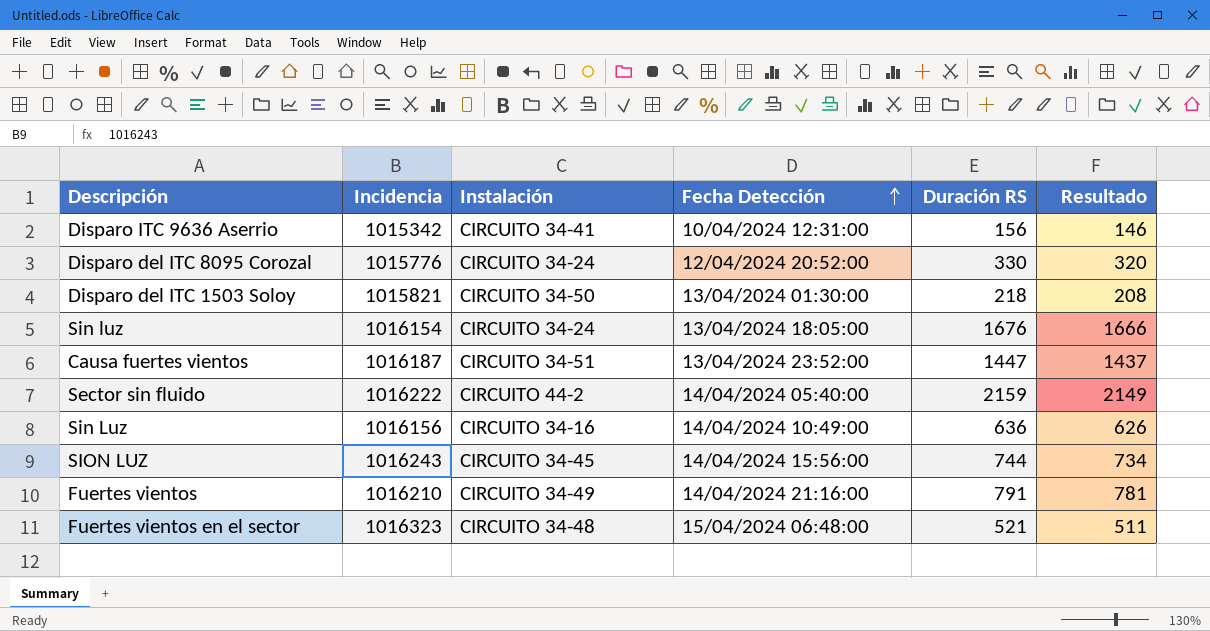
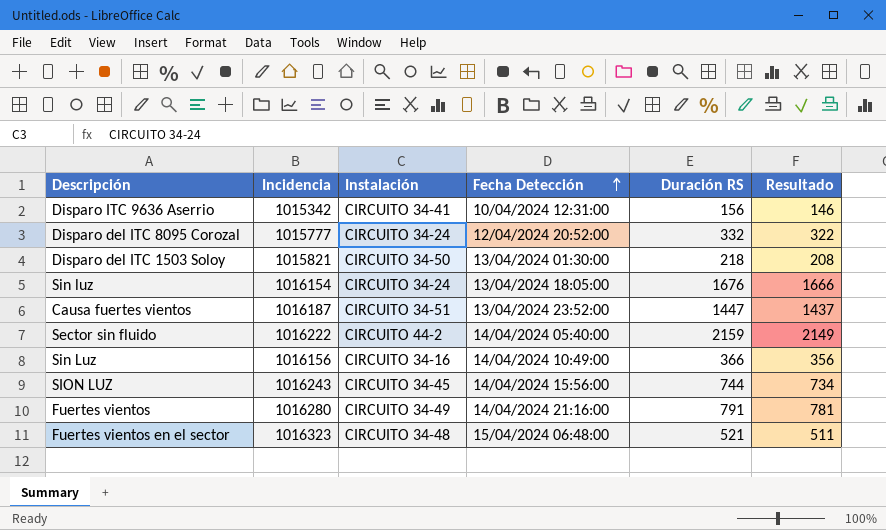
Disparo del ITC 8095 Corozal | Incidencia: 1015776 -> 1015777
Disparo del ITC 8095 Corozal | Duración RS: 330 -> 332
Disparo del ITC 8095 Corozal | Resultado: 320 -> 322
Sin Luz | Duración RS: 636 -> 366
Sin Luz | Resultado: 626 -> 356
Fuertes vientos | Incidencia: 1016210 -> 1016280

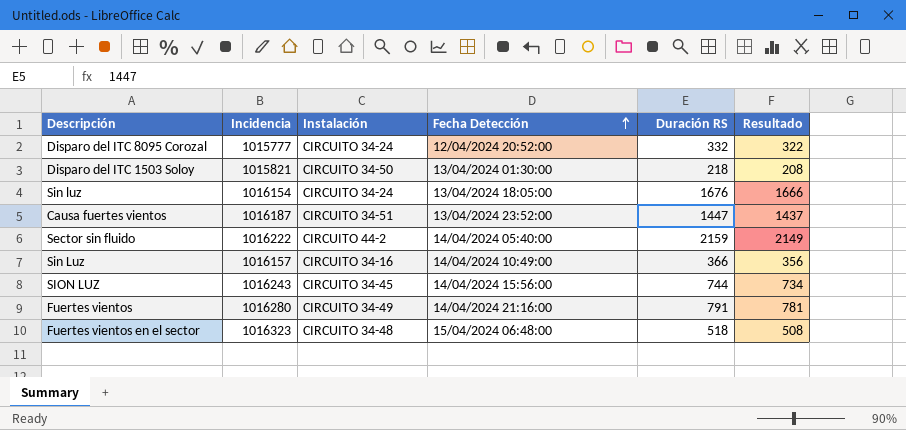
row Disparo ITC 9636 Aserrio: 1015342 | CIRCUITO 34-41 | 10/04/2024 12:31:00 | 156 | 146 -> none
Sin Luz | Incidencia: 1016156 -> 1016157
Fuertes vientos en el sector | Duración RS: 521 -> 518
Fuertes vientos en el sector | Resultado: 511 -> 508

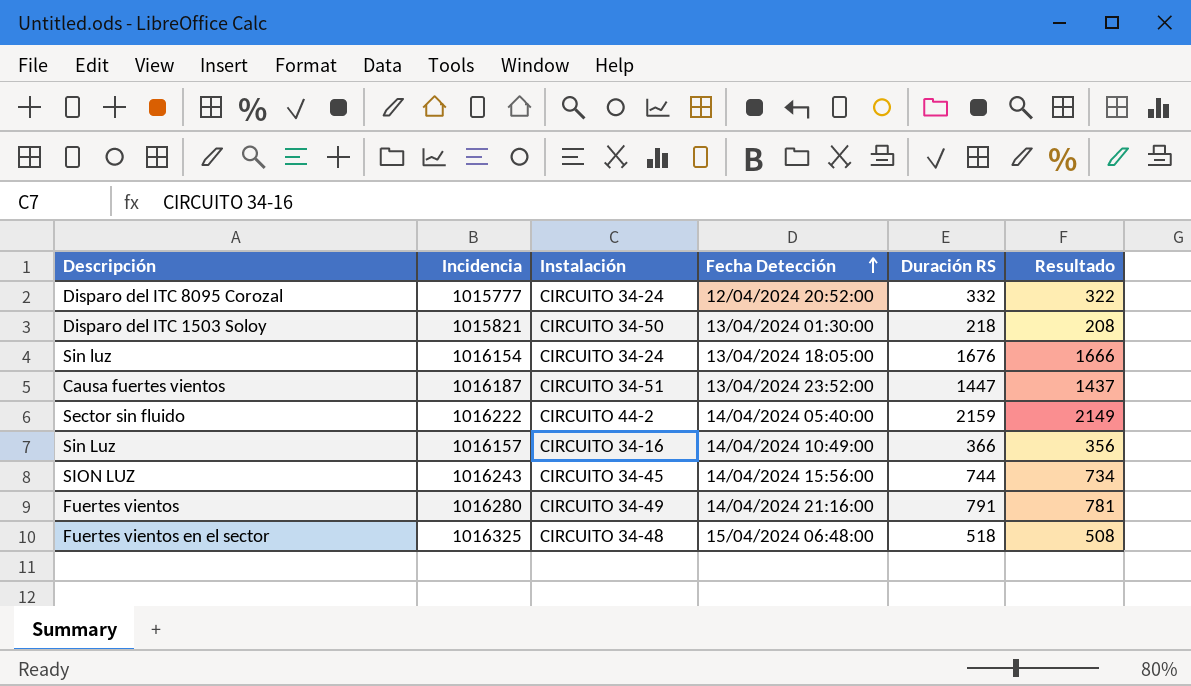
Fuertes vientos en el sector | Incidencia: 1016323 -> 1016325

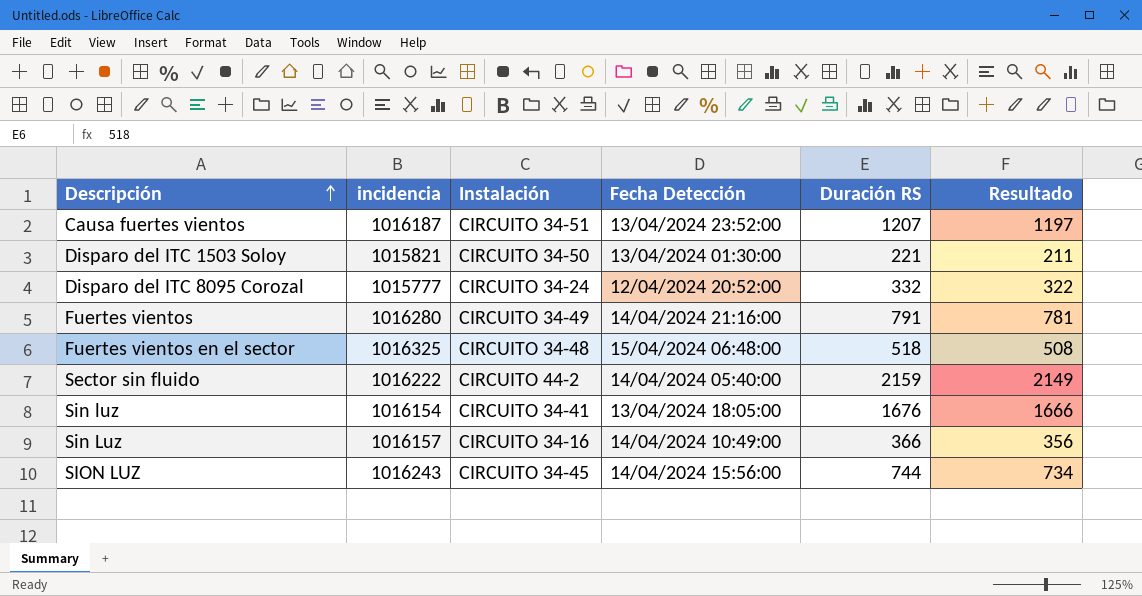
row order: Fecha Detección ascending -> Descripción ascending
column name: Incidencia -> incidencia
Causa fuertes vientos | Duración RS: 1447 -> 1207
Causa fuertes vientos | Resultado: 1437 -> 1197
Disparo del ITC 1503 Soloy | Duración RS: 218 -> 221
Disparo del ITC 1503 Soloy | Resultado: 208 -> 211
Sin luz | Instalación: CIRCUITO 34-24 -> CIRCUITO 34-41

